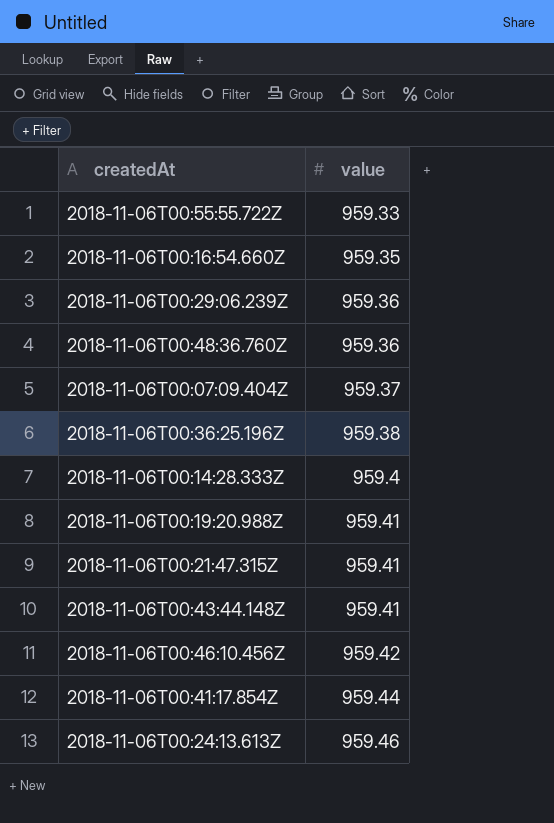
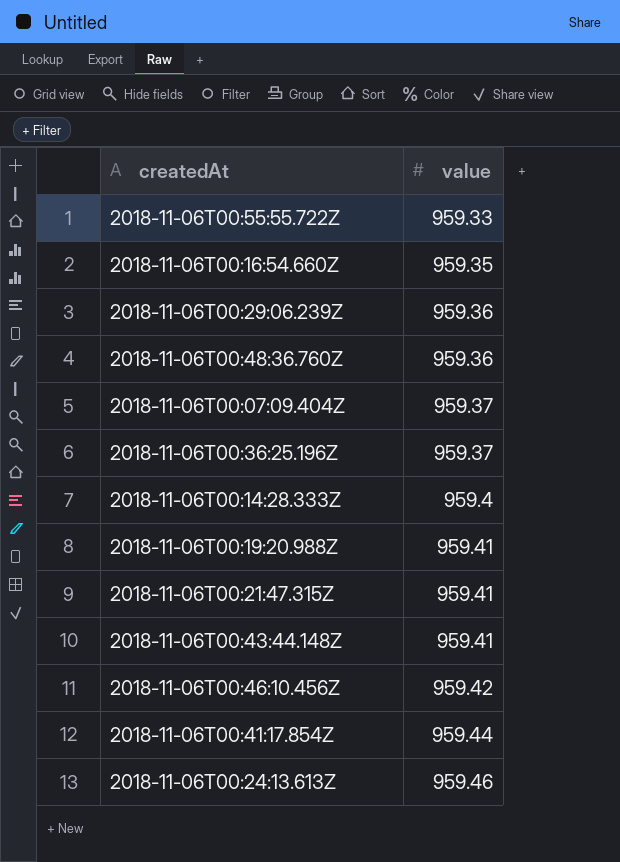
2018-11-06T00:36:25.196Z | value: 959.38 -> 959.37

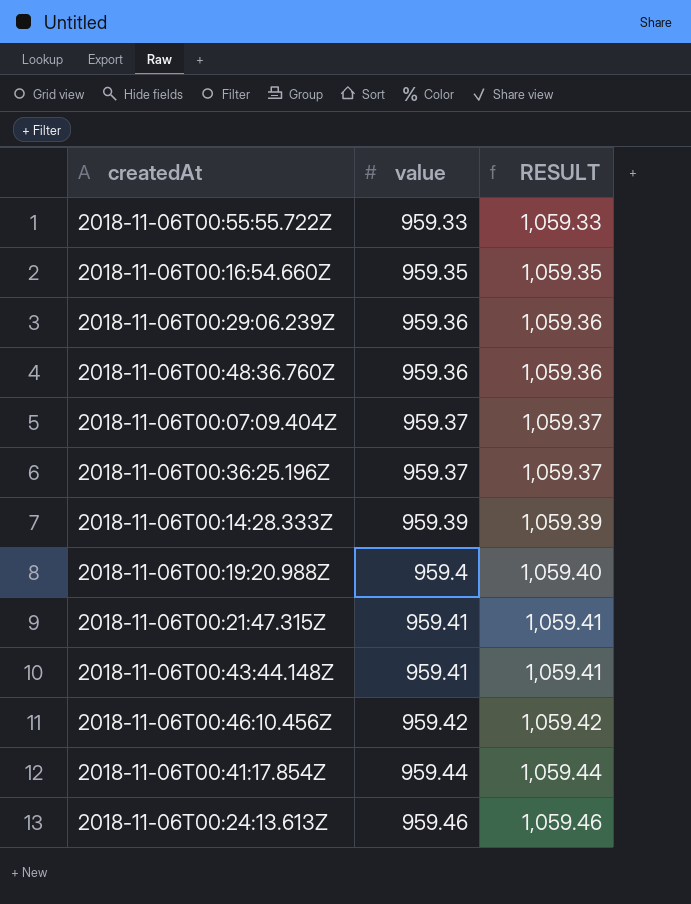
column RESULT | formula: none -> [value] + 100
2018-11-06T00:14:28.333Z | value: 959.4 -> 959.39
2018-11-06T00:19:20.988Z | value: 959.41 -> 959.4

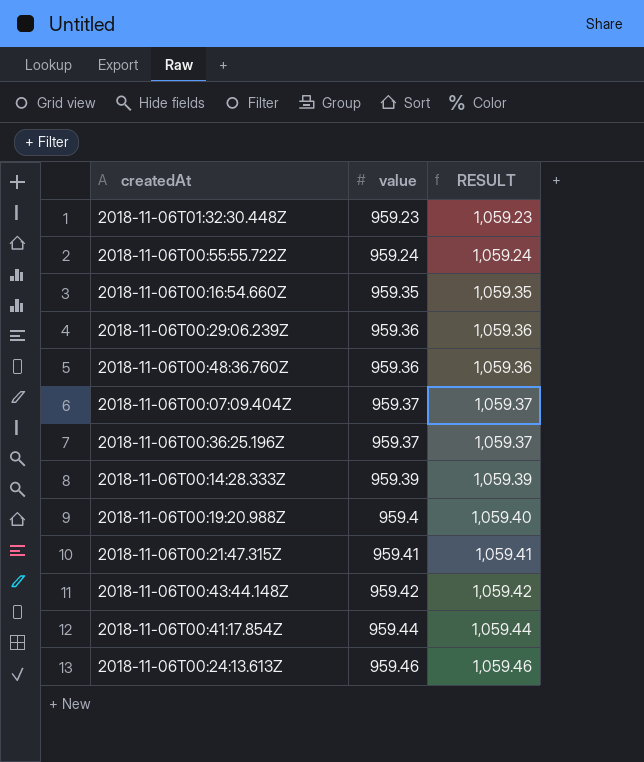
row 2018-11-06T00:46:10.456Z: 959.42 | 1,059.42 -> none
row 2018-11-06T01:32:30.448Z: none -> 959.23 | 1,059.23
2018-11-06T00:55:55.722Z | value: 959.33 -> 959.24
2018-11-06T00:55:55.722Z | RESULT: 1,059.33 -> 1,059.24
2018-11-06T00:43:44.148Z | value: 959.41 -> 959.42
2018-11-06T00:43:44.148Z | RESULT: 1,059.41 -> 1,059.42

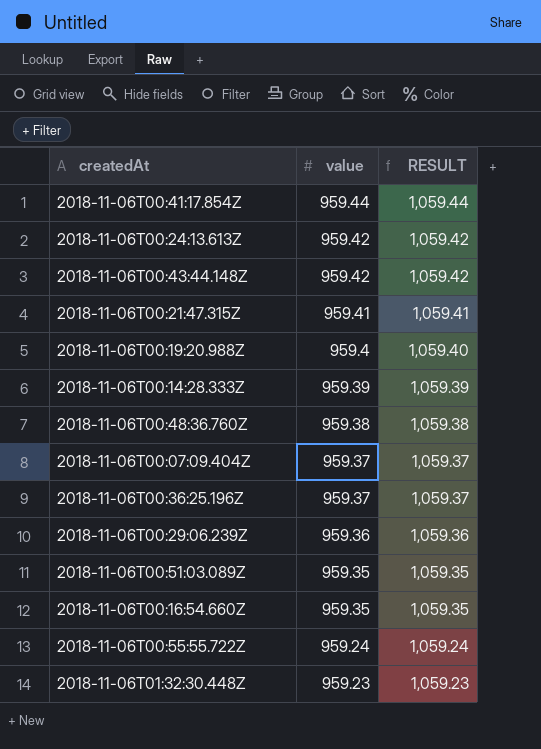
row order: value ascending -> value descending
2018-11-06T00:24:13.613Z | value: 959.46 -> 959.42
2018-11-06T00:24:13.613Z | RESULT: 1,059.46 -> 1,059.42
2018-11-06T00:48:36.760Z | value: 959.36 -> 959.38
2018-11-06T00:48:36.760Z | RESULT: 1,059.36 -> 1,059.38
row 2018-11-06T00:51:03.089Z: none -> 959.35 | 1,059.35

